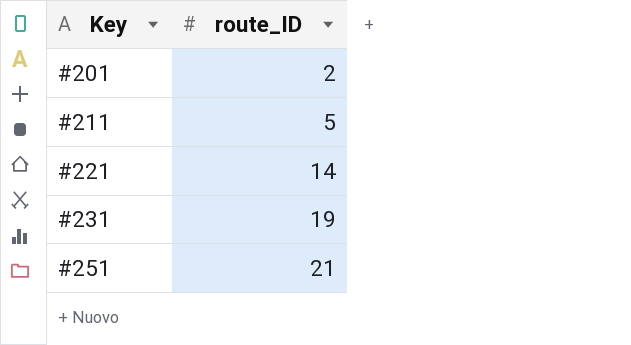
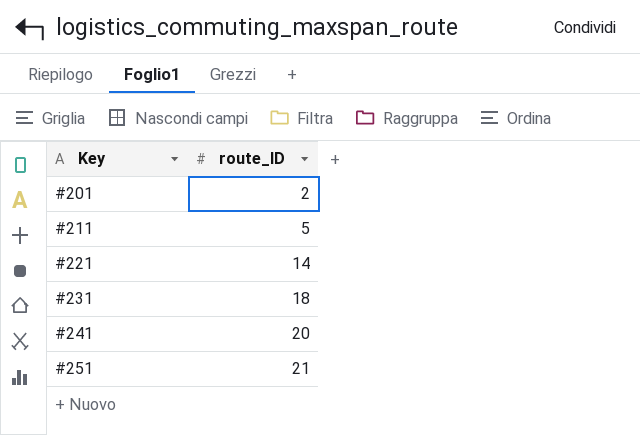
#231 | route_ID: 19 -> 18
row #241: none -> 20

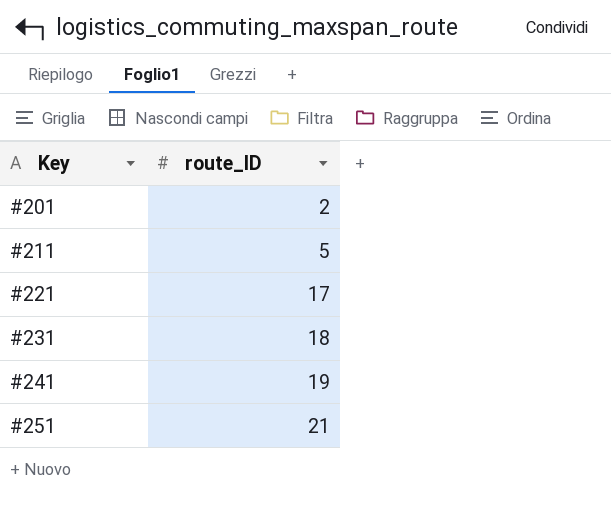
#221 | route_ID: 14 -> 17
#241 | route_ID: 20 -> 19

